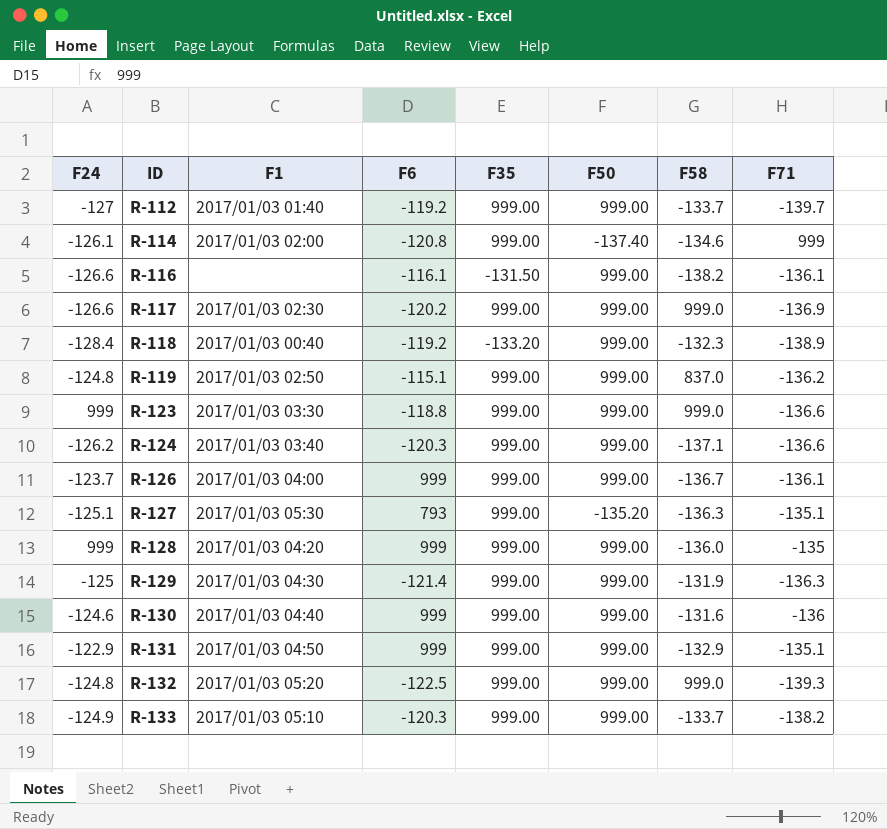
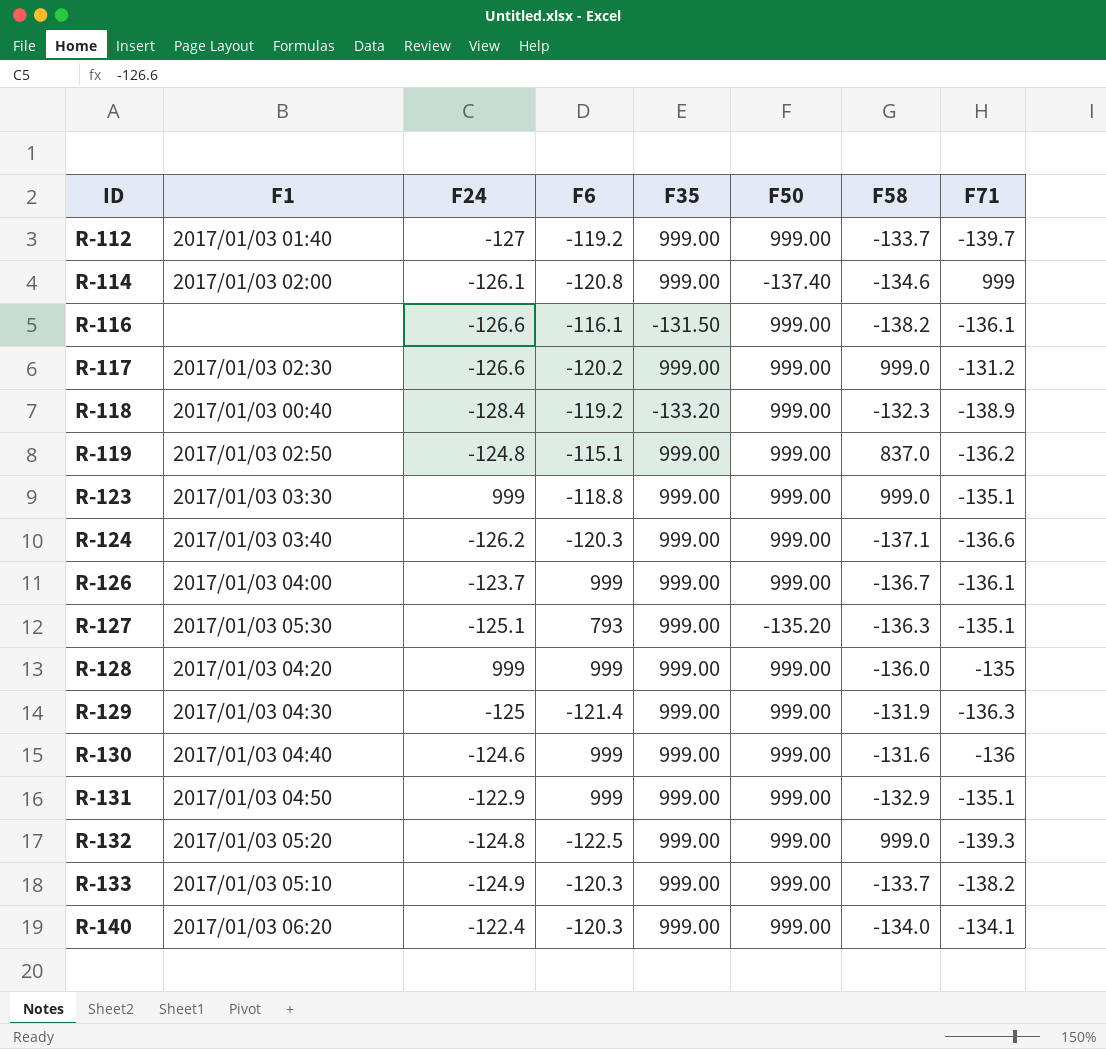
column F24 | position: 1 -> 3
R-117 | F71: -136.9 -> -131.2
R-123 | F71: -136.6 -> -135.1
row R-140: none -> 2017/01/03 06:20 | -122.4 | -120.3 | 999.00 | 999.00 | -134.0 | -134.1

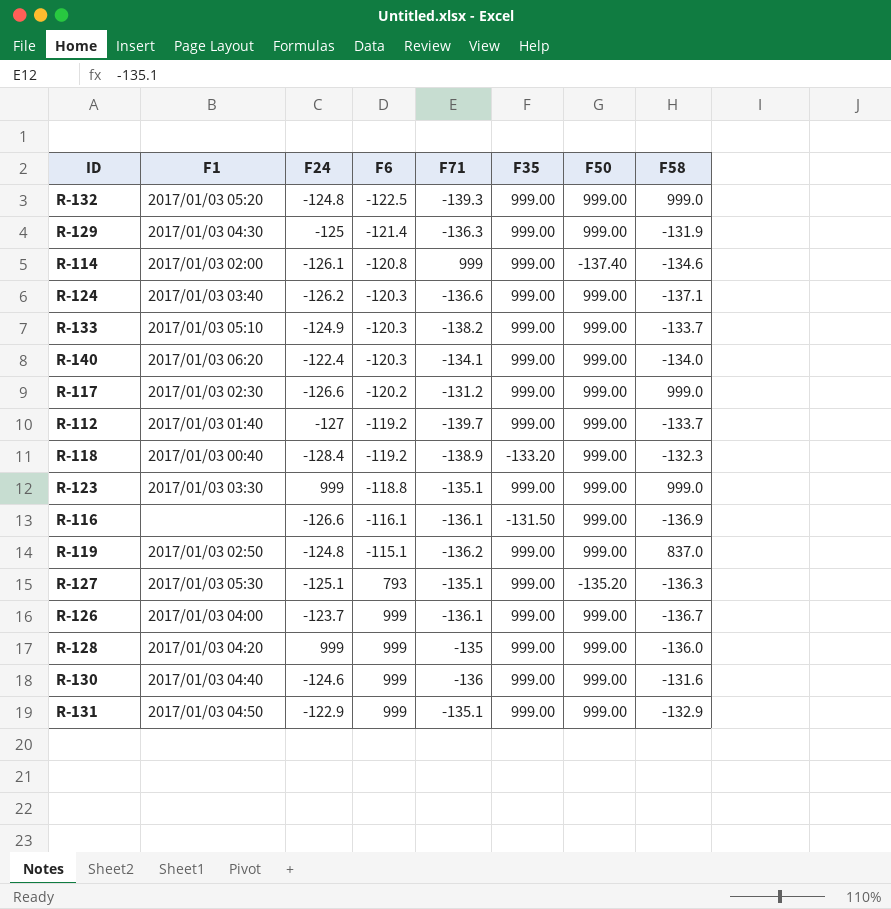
row order: ID ascending -> F6 ascending
column F71 | position: 8 -> 5
R-116 | F58: -138.2 -> -136.9

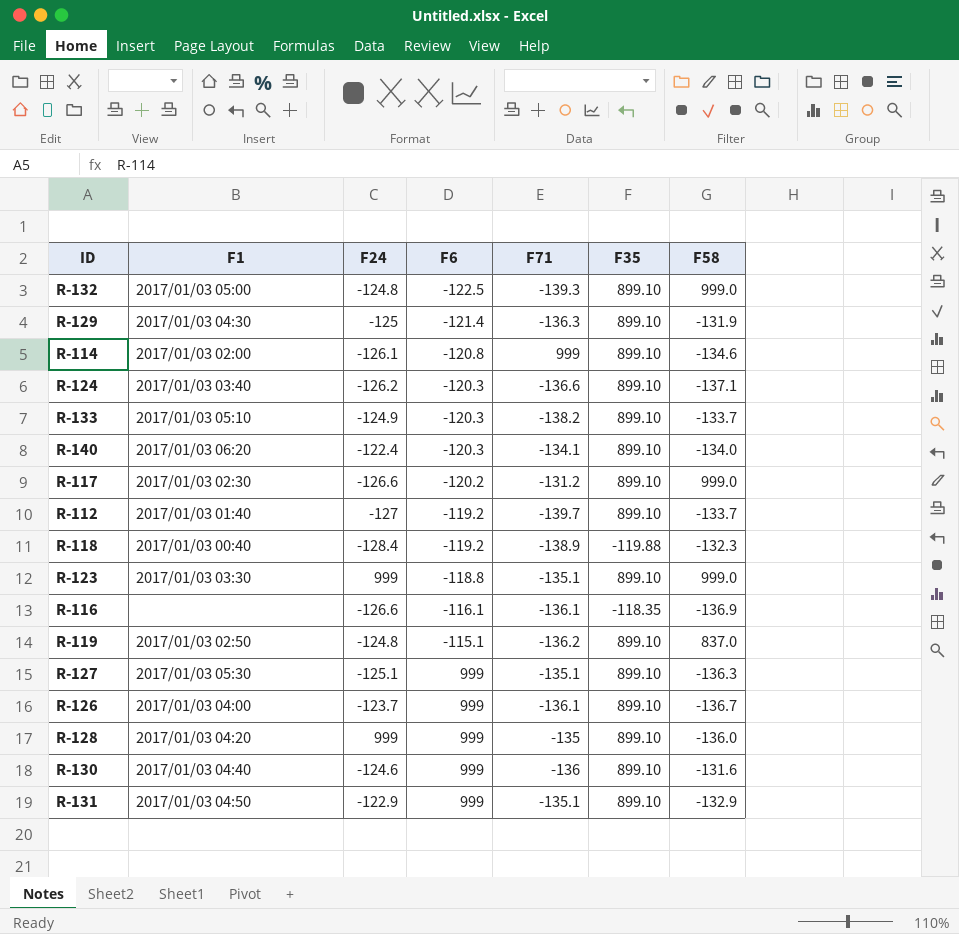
column F50 | position: 7 -> none
R-132 | F1: 2017/01/03 05:20 -> 2017/01/03 05:00
R-132 | F35: 999.00 -> 899.10
R-129 | F35: 999.00 -> 899.10
R-114 | F35: 999.00 -> 899.10
R-124 | F35: 999.00 -> 899.10
R-133 | F35: 999.00 -> 899.10
R-140 | F35: 999.00 -> 899.10
R-117 | F35: 999.00 -> 899.10
R-112 | F35: 999.00 -> 899.10
R-118 | F35: -133.20 -> -119.88
R-123 | F35: 999.00 -> 899.10
R-116 | F35: -131.50 -> -118.35
R-119 | F35: 999.00 -> 899.10
R-127 | F6: 793 -> 999
R-127 | F35: 999.00 -> 899.10
R-126 | F35: 999.00 -> 899.10
R-128 | F35: 999.00 -> 899.10
R-130 | F35: 999.00 -> 899.10
R-131 | F35: 999.00 -> 899.10

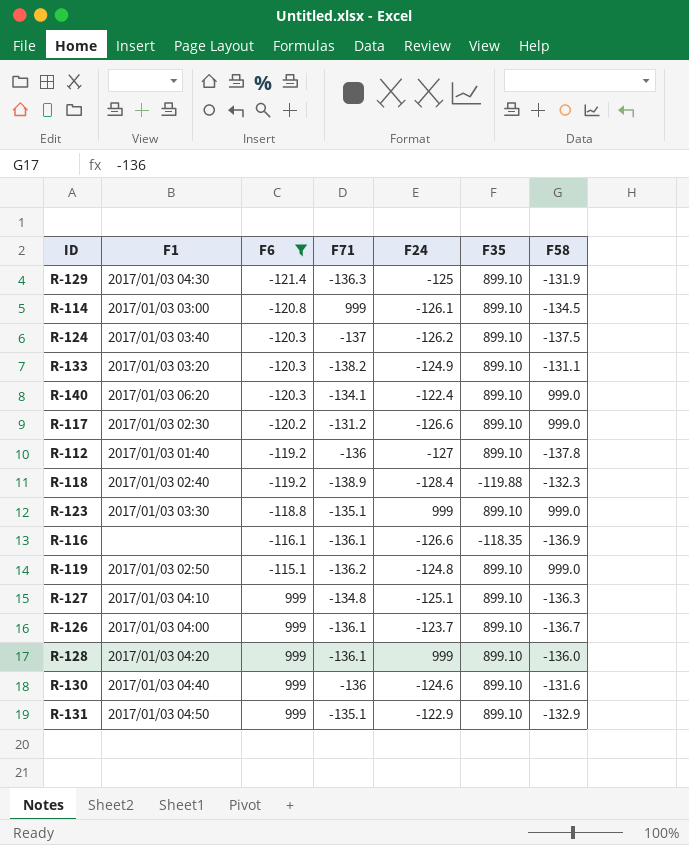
filter: none -> F6 != -122.5
column F24 | position: 3 -> 5
R-114 | F1: 2017/01/03 02:00 -> 2017/01/03 03:00
R-114 | F58: -134.6 -> -134.5
R-124 | F71: -136.6 -> -137
R-124 | F58: -137.1 -> -137.5
R-133 | F1: 2017/01/03 05:10 -> 2017/01/03 03:20
R-133 | F58: -133.7 -> -131.1
R-140 | F58: -134.0 -> 999.0
R-112 | F71: -139.7 -> -136
R-112 | F58: -133.7 -> -137.8
R-118 | F1: 2017/01/03 00:40 -> 2017/01/03 02:40
R-119 | F58: 837.0 -> 999.0
R-127 | F1: 2017/01/03 05:30 -> 2017/01/03 04:10
R-127 | F71: -135.1 -> -134.8
R-128 | F71: -135 -> -136.1

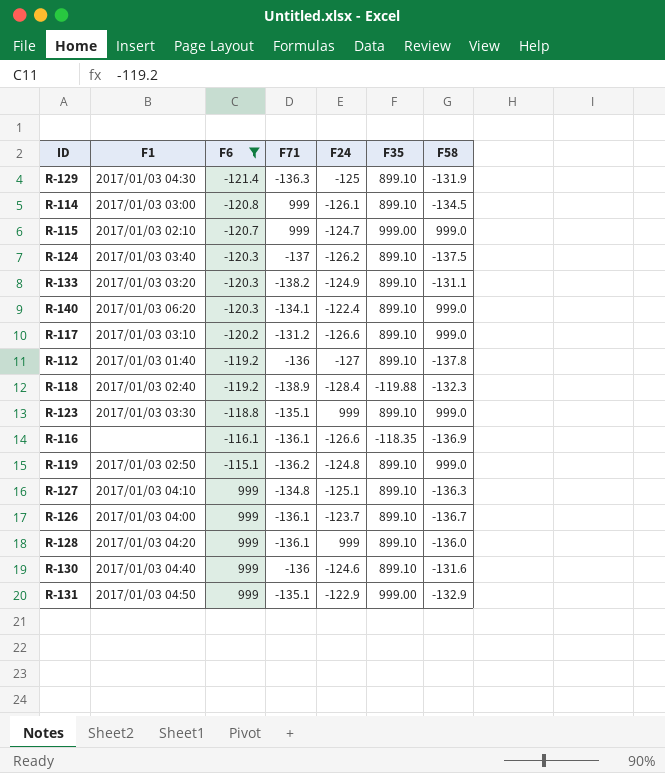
row R-115: none -> 2017/01/03 02:10 | -120.7 | 999 | -124.7 | 999.00 | 999.0
R-117 | F1: 2017/01/03 02:30 -> 2017/01/03 03:10
R-131 | F35: 899.10 -> 999.00

